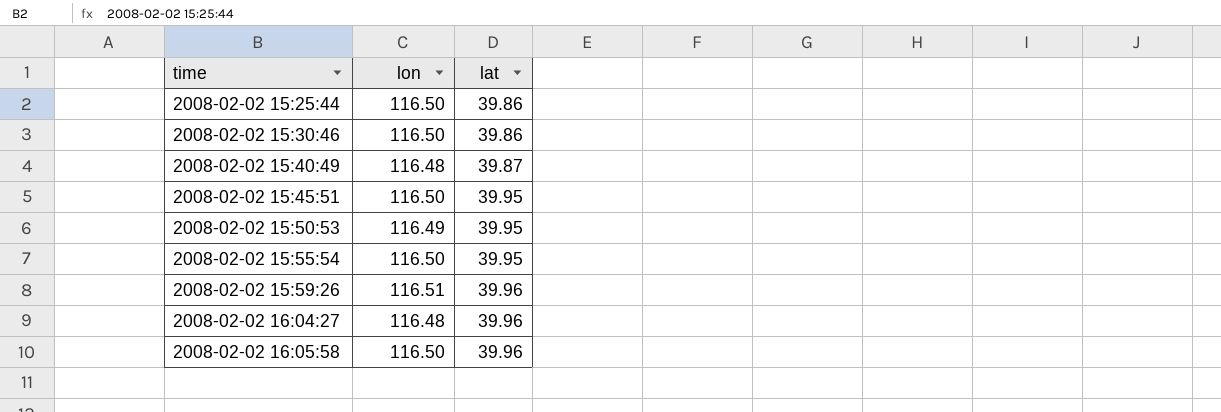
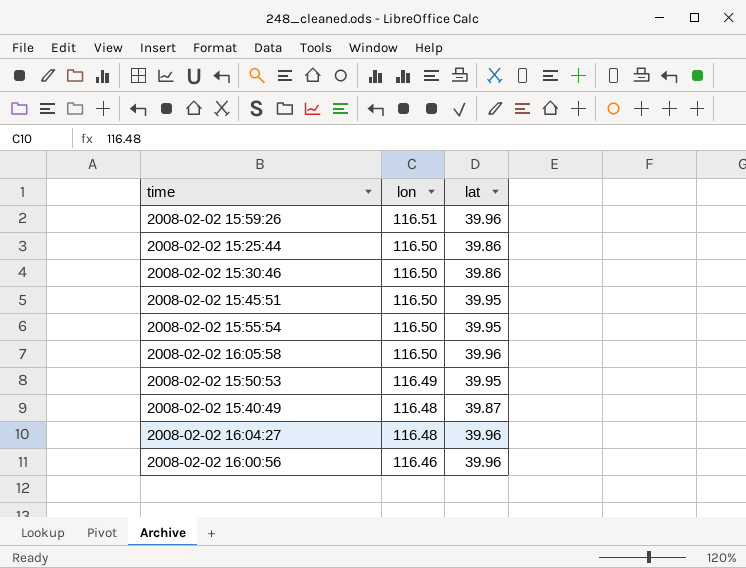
row order: time ascending -> lon descending
row 2008-02-02 16:00:56: none -> 116.46 | 39.96

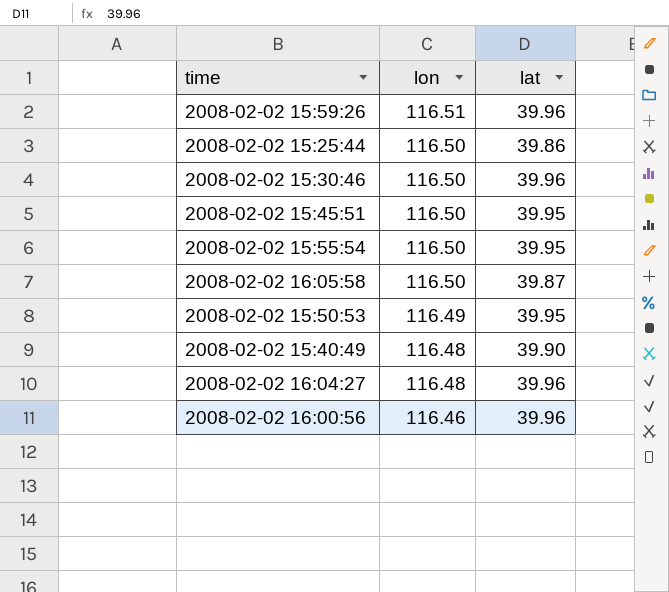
2008-02-02 15:30:46 | lat: 39.86 -> 39.96
2008-02-02 16:05:58 | lat: 39.96 -> 39.87
2008-02-02 15:40:49 | lat: 39.87 -> 39.90

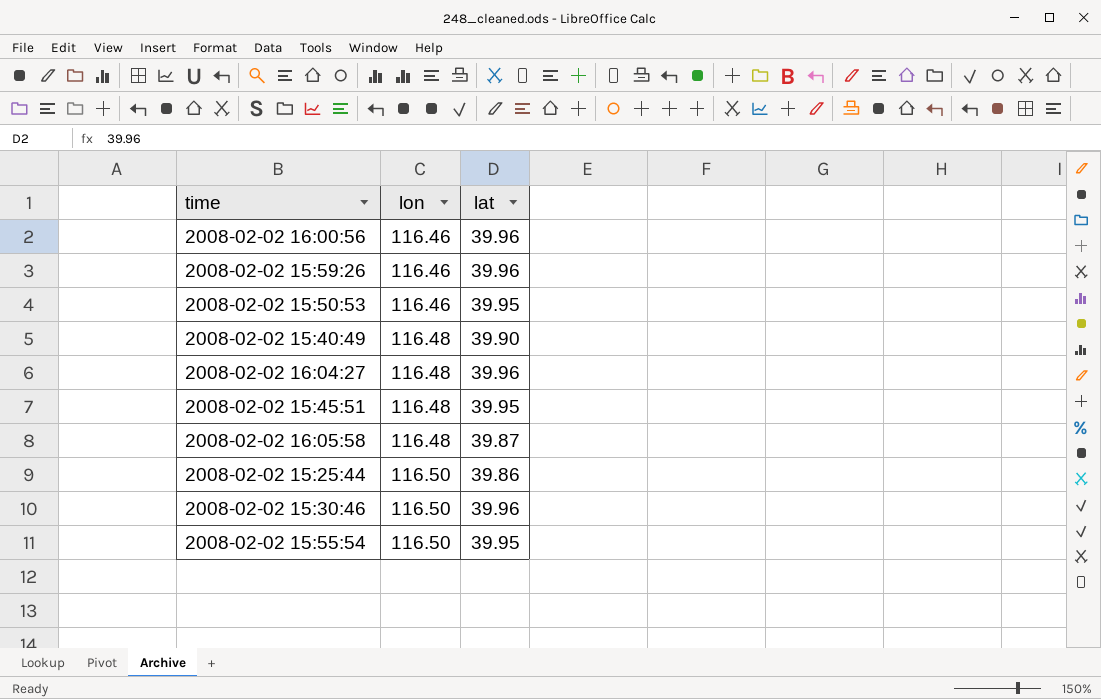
row order: lon descending -> lon ascending
2008-02-02 15:59:26 | lon: 116.51 -> 116.46
2008-02-02 15:50:53 | lon: 116.49 -> 116.46
2008-02-02 15:45:51 | lon: 116.50 -> 116.48
2008-02-02 16:05:58 | lon: 116.50 -> 116.48

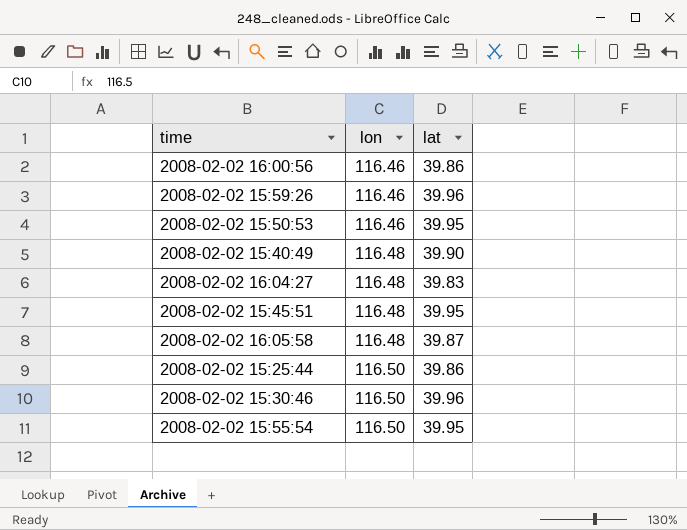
2008-02-02 16:00:56 | lat: 39.96 -> 39.86
2008-02-02 16:04:27 | lat: 39.96 -> 39.83

